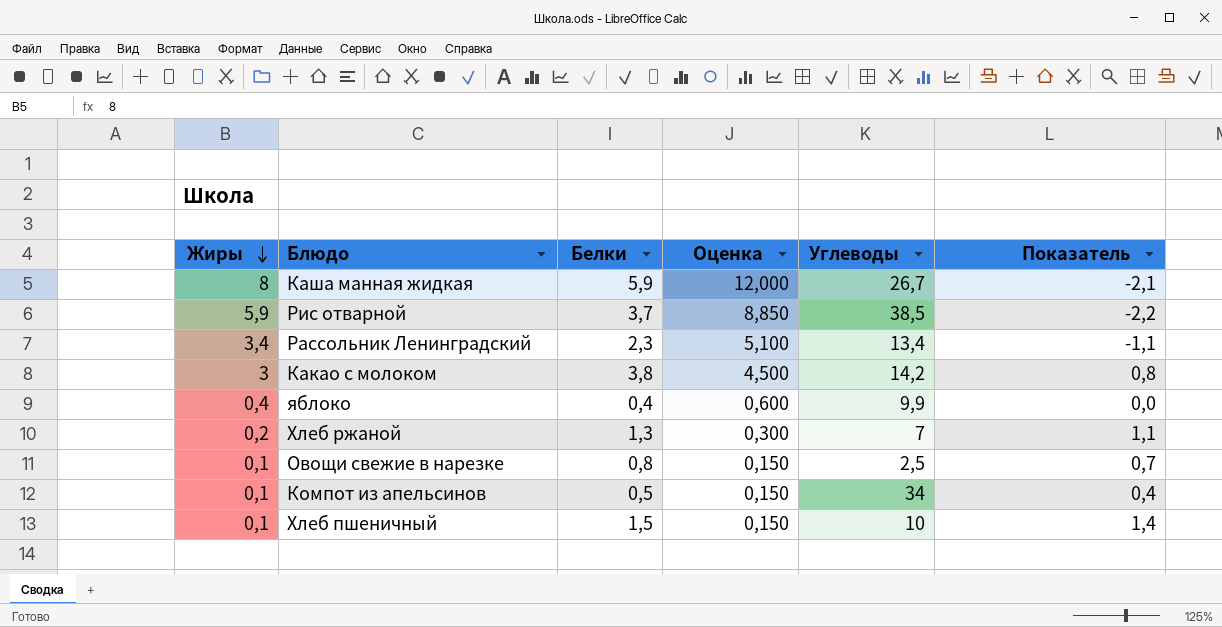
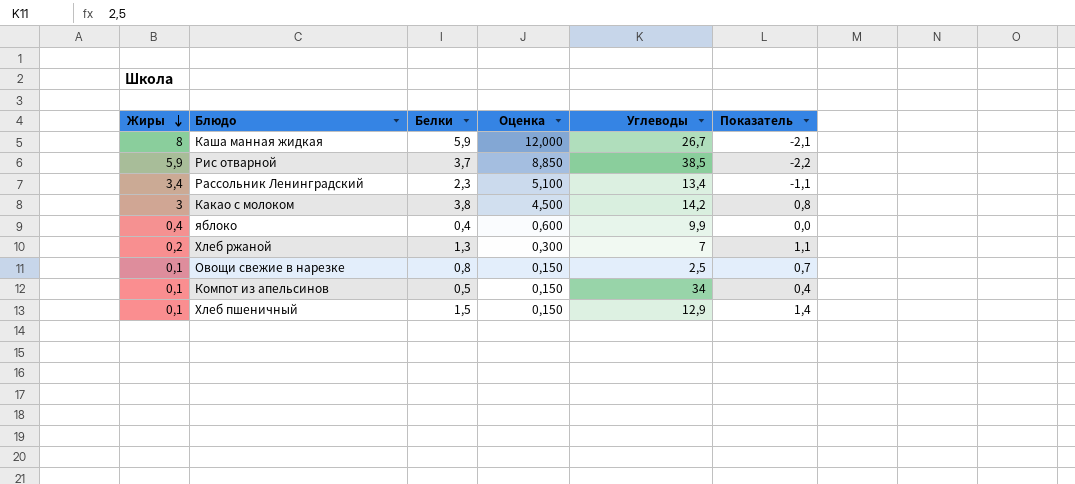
Хлеб пшеничный | Углеводы: 10 -> 12,9

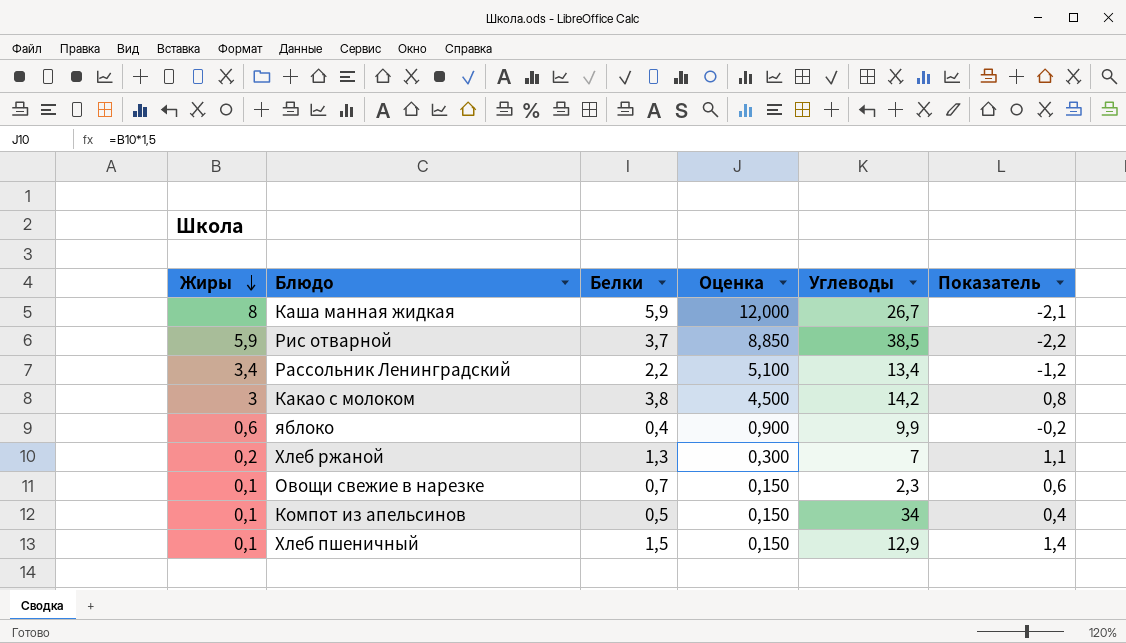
Рассольник Ленинградский | Белки: 2,3 -> 2,2
Рассольник Ленинградский | Показатель: -1,1 -> -1,2
яблоко | Жиры: 0,4 -> 0,6
яблоко | Оценка: 0,600 -> 0,900
яблоко | Показатель: 0,0 -> -0,2
Овощи свежие в нарезке | Белки: 0,8 -> 0,7
Овощи свежие в нарезке | Углеводы: 2,5 -> 2,3
Овощи свежие в нарезке | Показатель: 0,7 -> 0,6

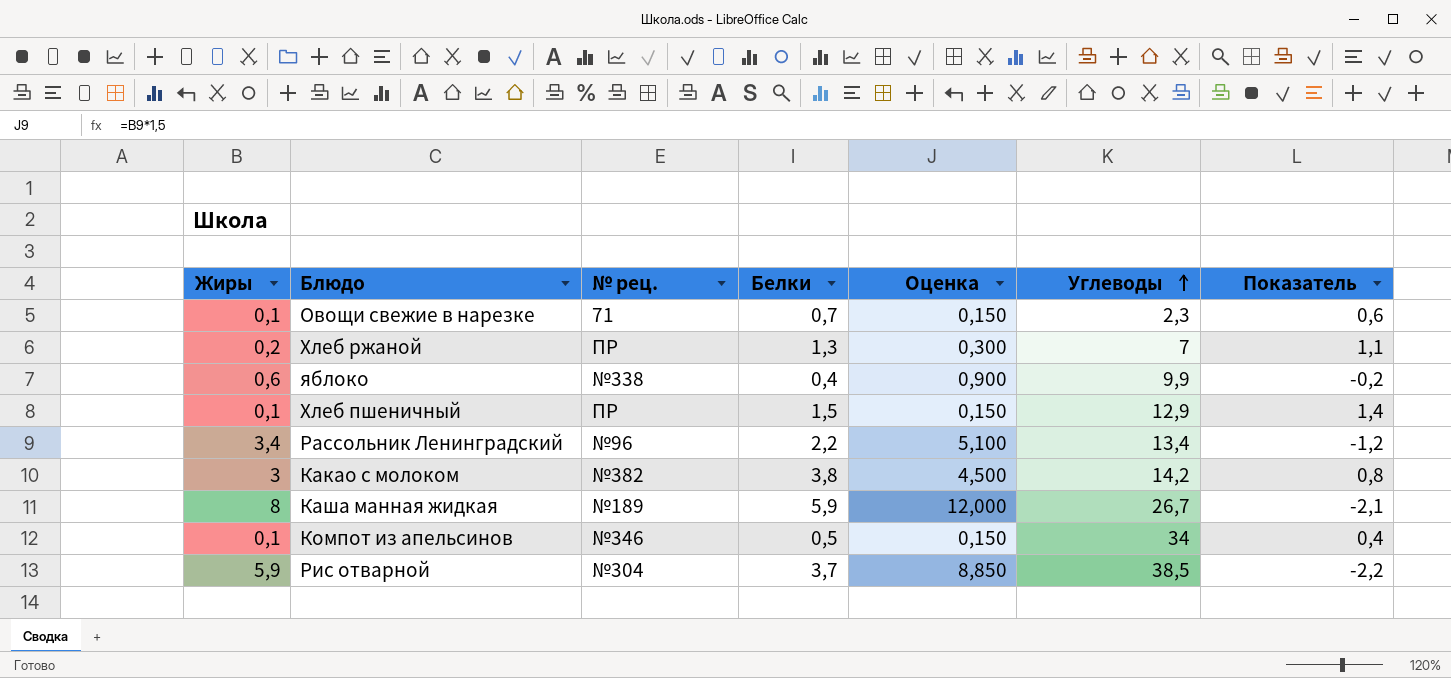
row order: Жиры descending -> Углеводы ascending
column № рец. | position: none -> 3

